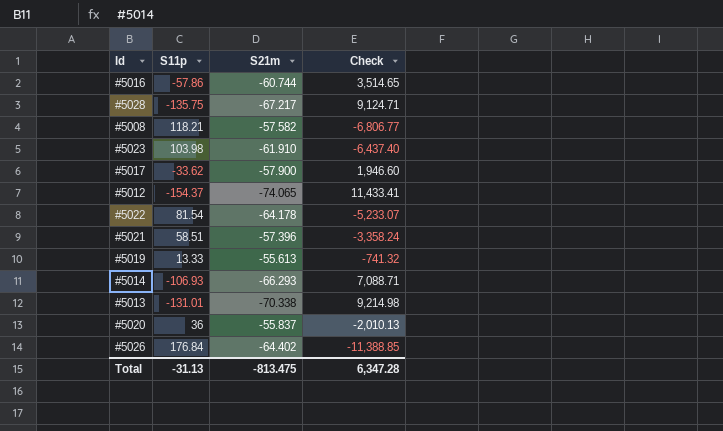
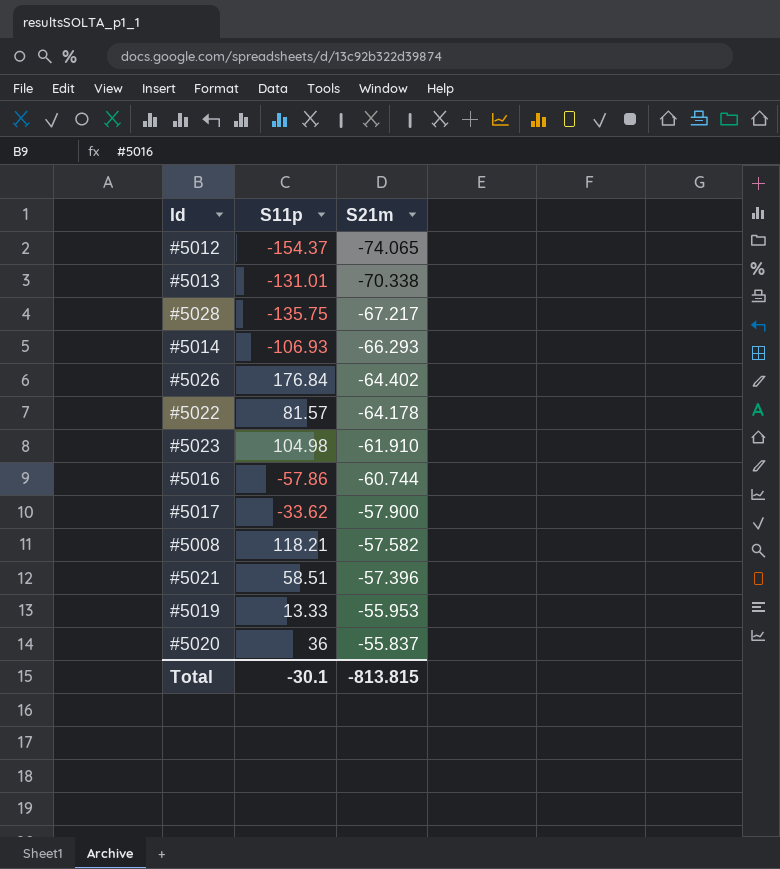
row order: none -> S21m ascending
column Check | formula: [S11p] * [S21m] -> none
#5022 | S11p: 81.54 -> 81.57
#5023 | S11p: 103.98 -> 104.98
#5019 | S21m: -55.613 -> -55.953
Total | S11p: -31.13 -> -30.1
Total | S21m: -813.475 -> -813.815

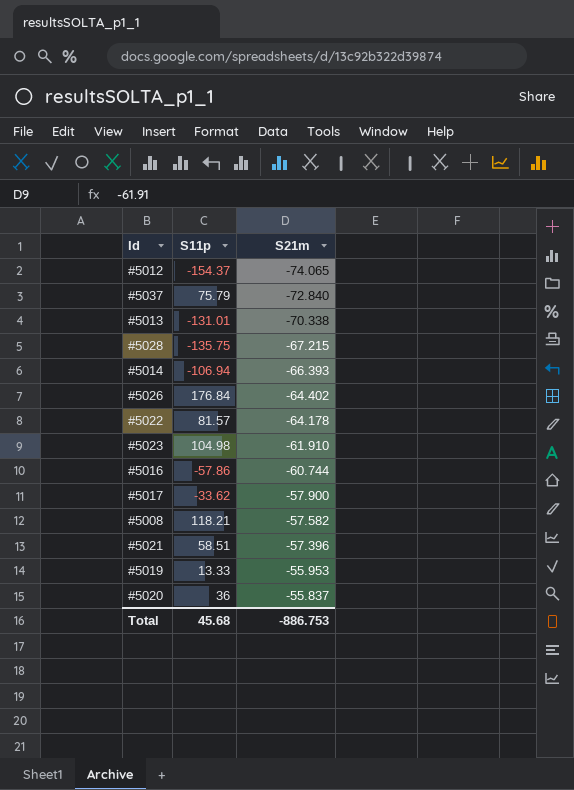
row #5037: none -> 75.79 | -72.840
#5028 | S21m: -67.217 -> -67.215
#5014 | S11p: -106.93 -> -106.94
#5014 | S21m: -66.293 -> -66.393
Total | S11p: -30.1 -> 45.68
Total | S21m: -813.815 -> -886.753

